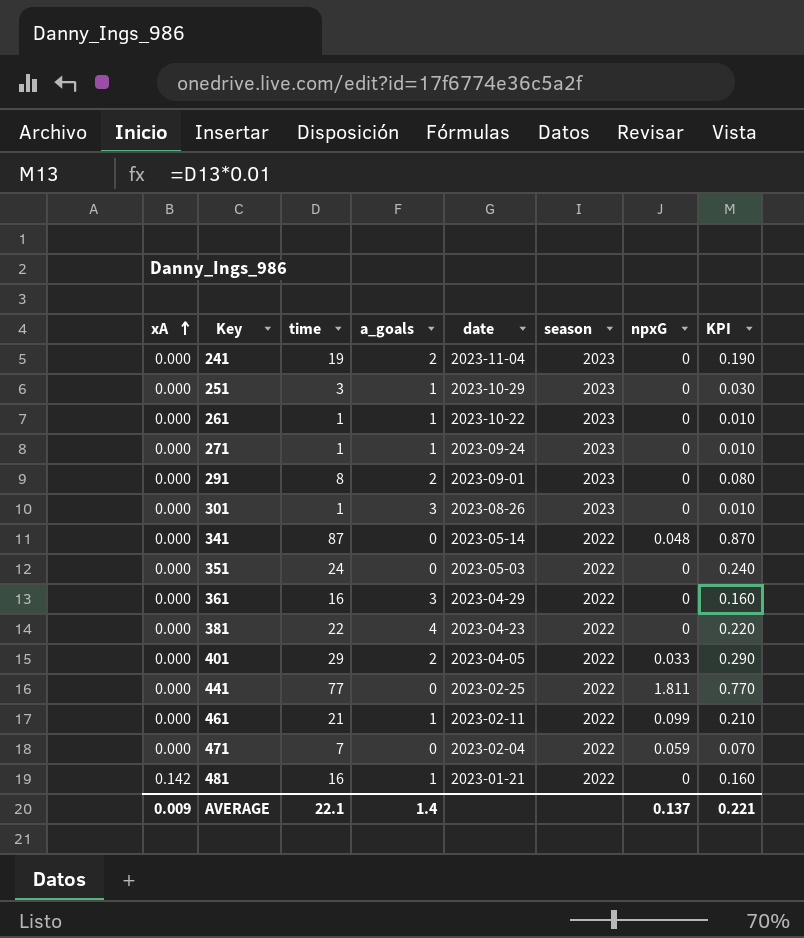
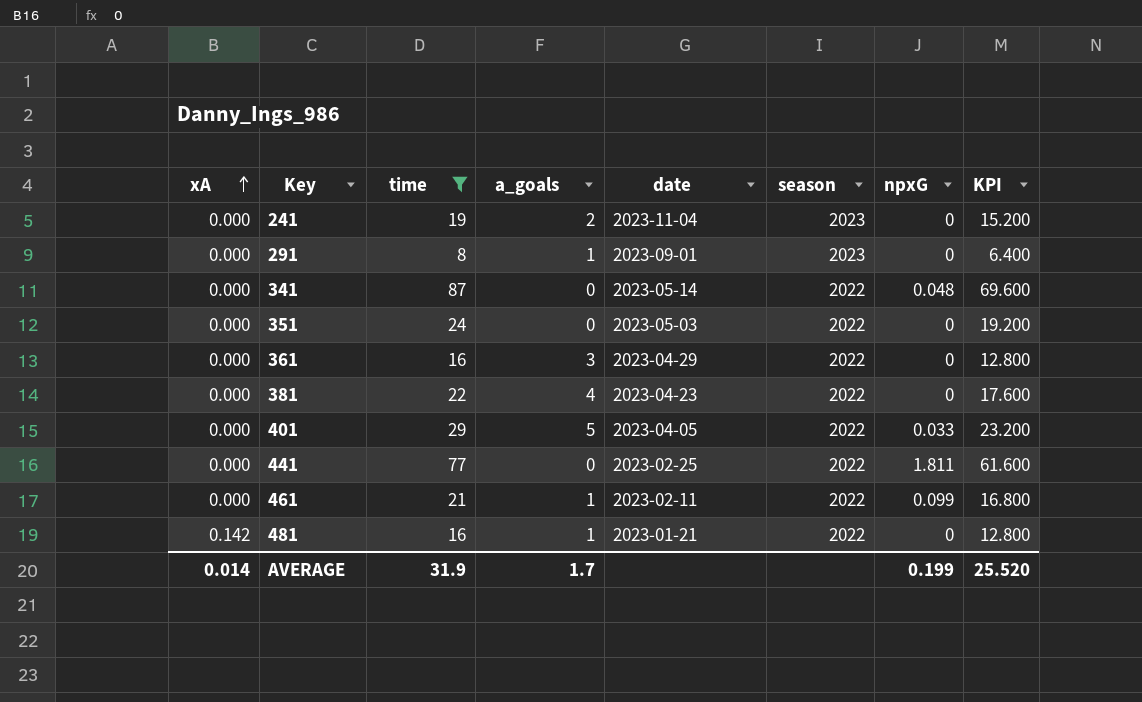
filter: none -> time >= 8
column KPI | formula: [time] * 0.01 -> [time] * 0.8
291 | a_goals: 2 -> 1
401 | a_goals: 2 -> 5
AVERAGE | xA: 0.009 -> 0.014
AVERAGE | time: 22.1 -> 31.9
AVERAGE | a_goals: 1.4 -> 1.7
AVERAGE | npxG: 0.137 -> 0.199
AVERAGE | KPI: 0.221 -> 25.520

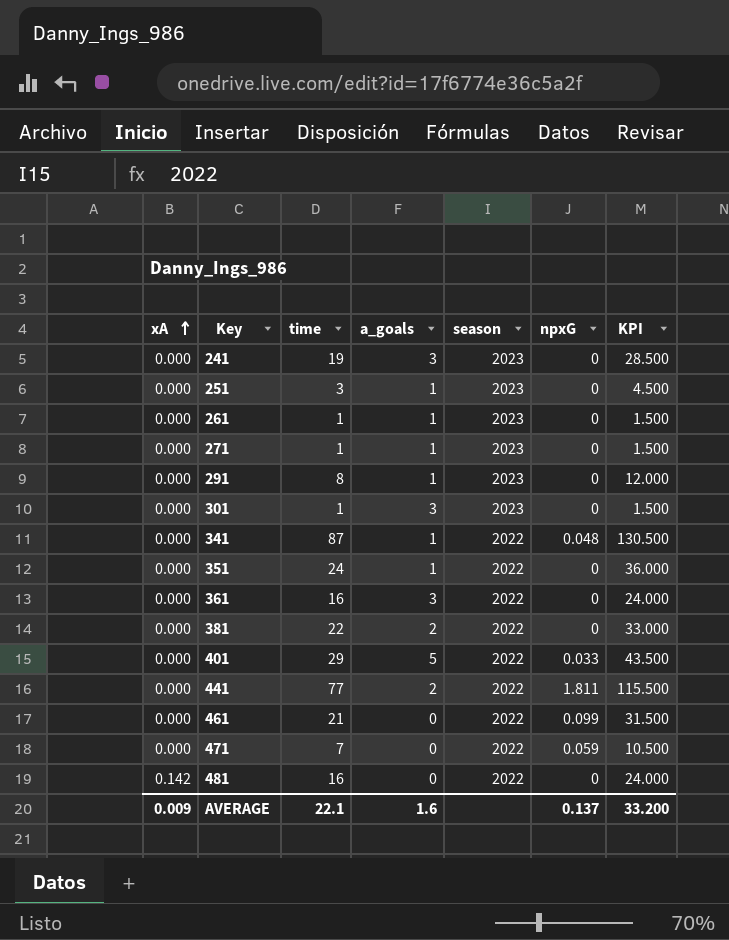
filter: time >= 8 -> none
column date | position: 5 -> none
column KPI | formula: [time] * 0.8 -> [time] * 1.5
241 | a_goals: 2 -> 3
341 | a_goals: 0 -> 1
351 | a_goals: 0 -> 1
381 | a_goals: 4 -> 2
441 | a_goals: 0 -> 2
461 | a_goals: 1 -> 0
481 | a_goals: 1 -> 0
AVERAGE | xA: 0.014 -> 0.009
AVERAGE | time: 31.9 -> 22.1
AVERAGE | a_goals: 1.7 -> 1.6
AVERAGE | npxG: 0.199 -> 0.137
AVERAGE | KPI: 25.520 -> 33.200

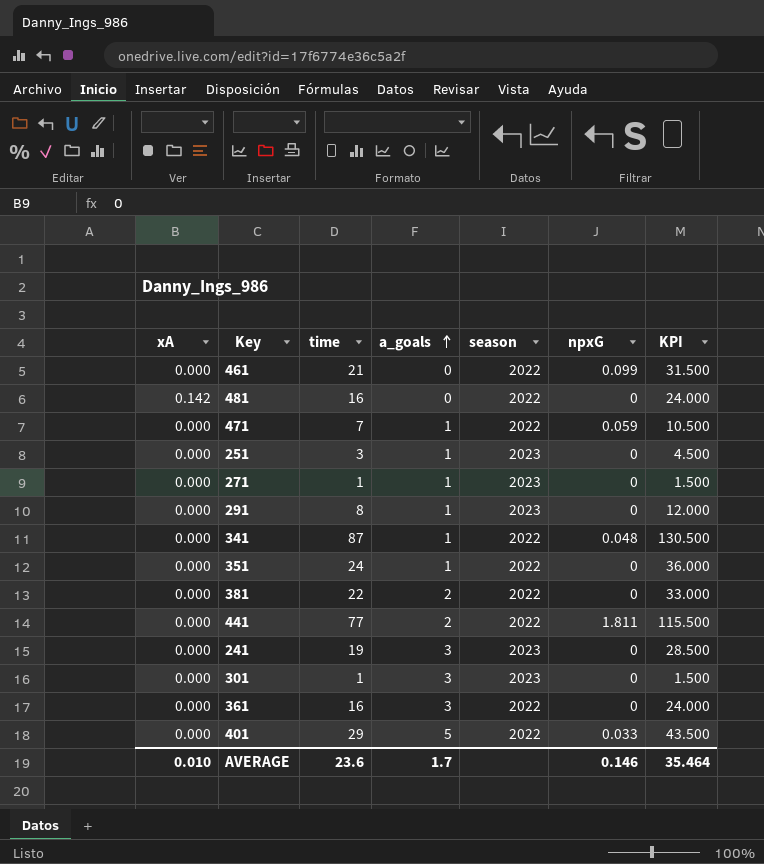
row order: xA ascending -> a_goals ascending
row 261: 0.000 | 1 | 1 | 2023 | 0 | 1.500 -> none
471 | a_goals: 0 -> 1
AVERAGE | xA: 0.009 -> 0.010
AVERAGE | time: 22.1 -> 23.6
AVERAGE | a_goals: 1.6 -> 1.7
AVERAGE | npxG: 0.137 -> 0.146
AVERAGE | KPI: 33.200 -> 35.464

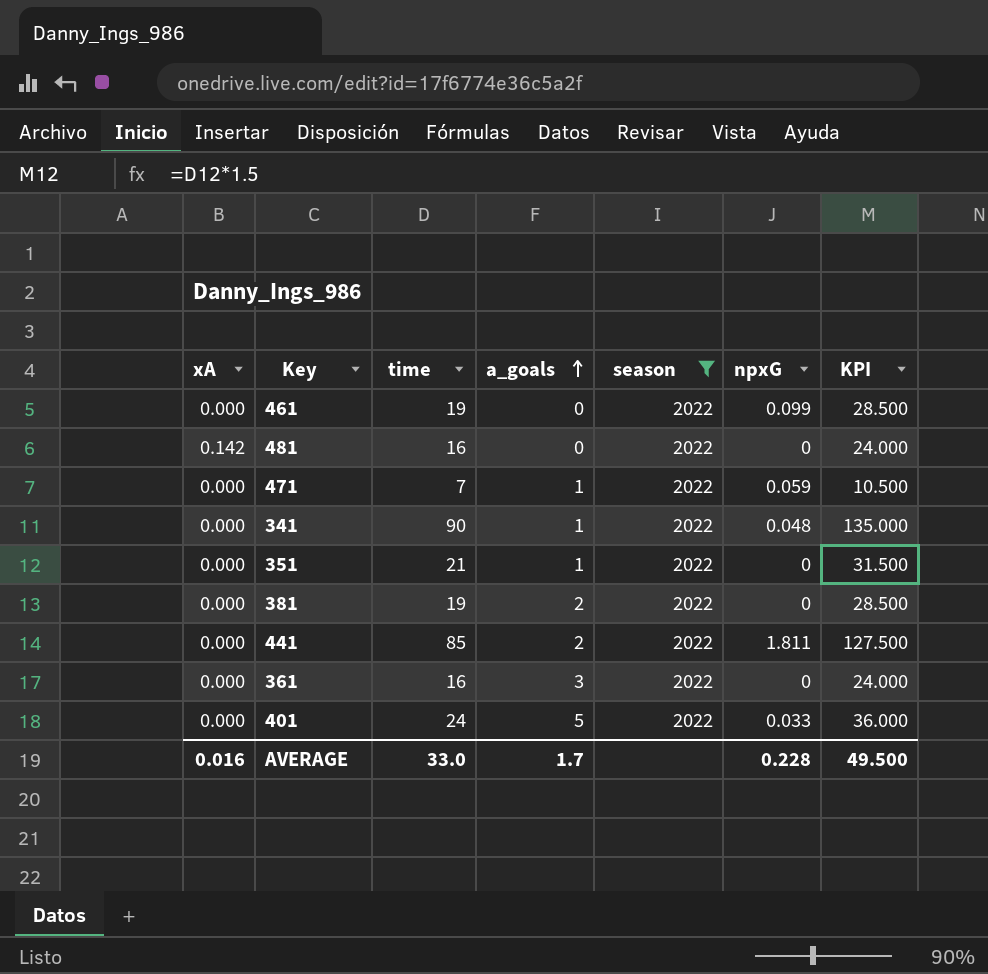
filter: none -> season = 2022
461 | time: 21 -> 19
461 | KPI: 31.500 -> 28.500
341 | time: 87 -> 90
341 | KPI: 130.500 -> 135.000
351 | time: 24 -> 21
351 | KPI: 36.000 -> 31.500
381 | time: 22 -> 19
381 | KPI: 33.000 -> 28.500
441 | time: 77 -> 85
441 | KPI: 115.500 -> 127.500
401 | time: 29 -> 24
401 | KPI: 43.500 -> 36.000
AVERAGE | xA: 0.010 -> 0.016
AVERAGE | time: 23.6 -> 33.0
AVERAGE | npxG: 0.146 -> 0.228
AVERAGE | KPI: 35.464 -> 49.500

